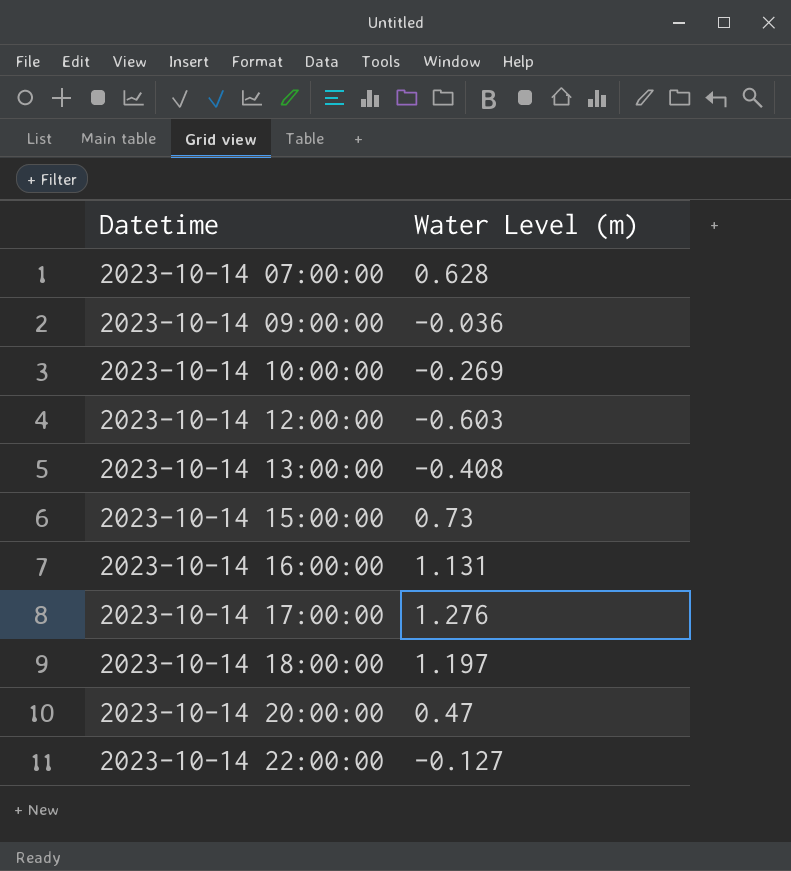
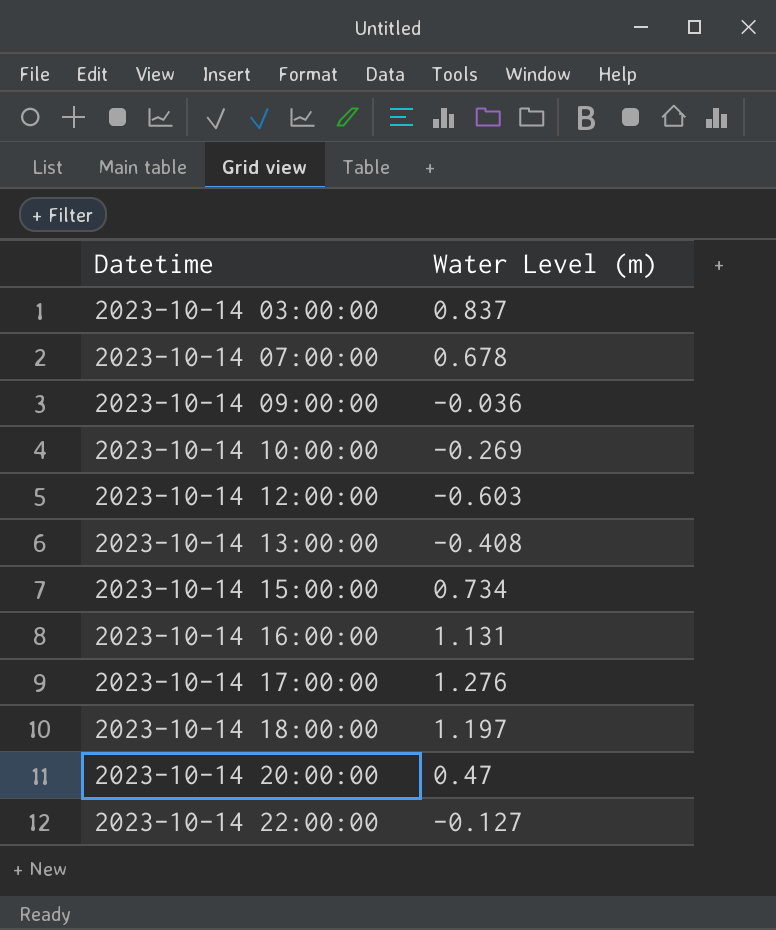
row 2023-10-14 03:00:00: none -> 0.837
2023-10-14 07:00:00 | Water Level (m): 0.628 -> 0.678
2023-10-14 15:00:00 | Water Level (m): 0.73 -> 0.734

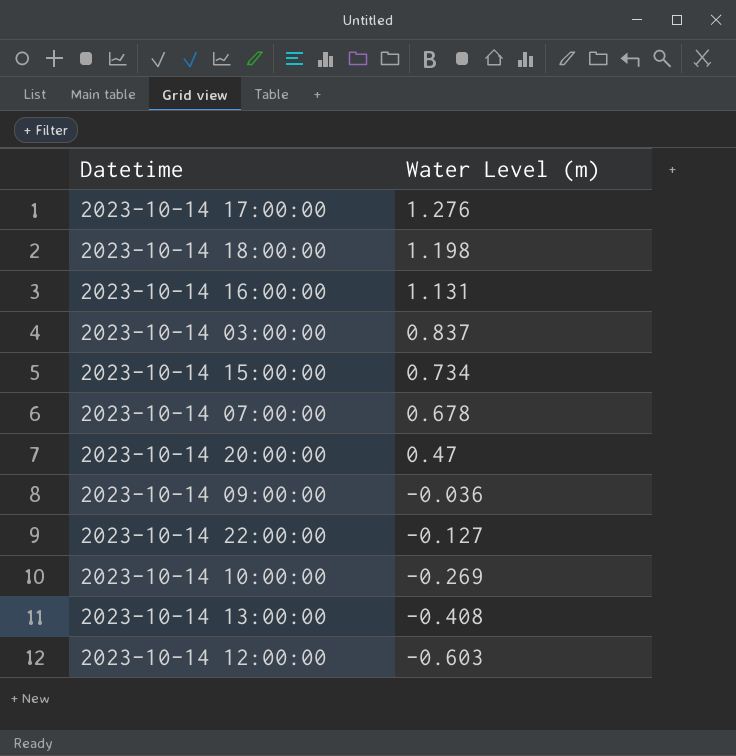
row order: Datetime ascending -> Water Level (m) descending
2023-10-14 18:00:00 | Water Level (m): 1.197 -> 1.198

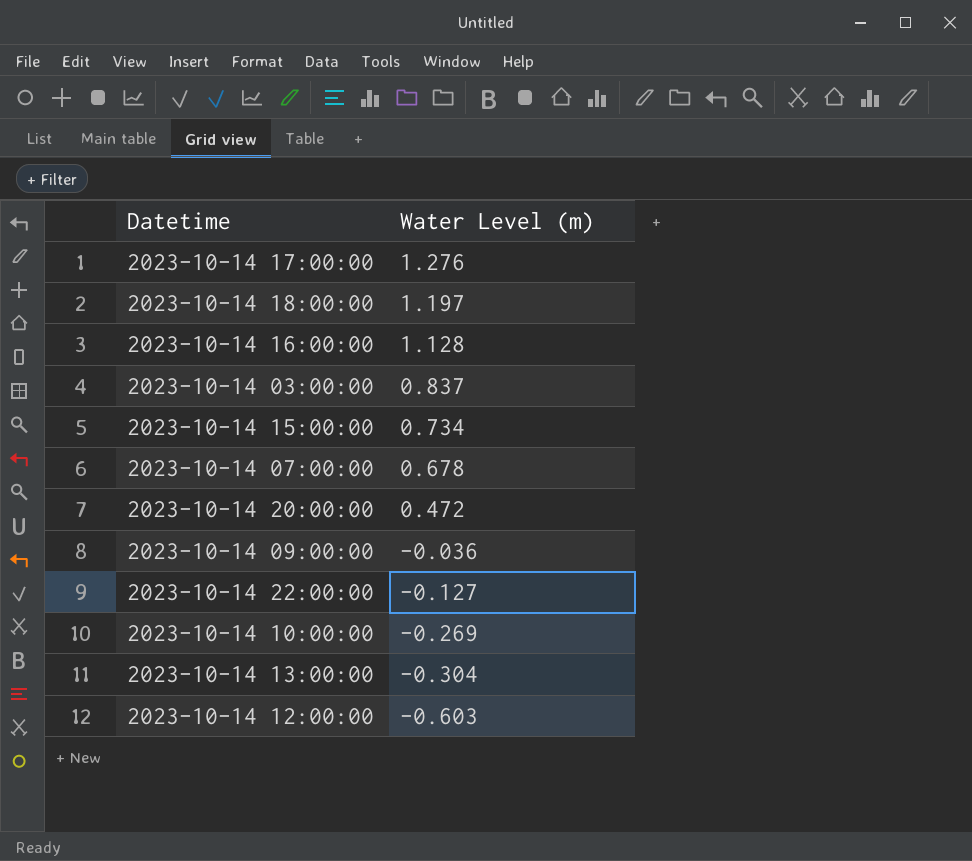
2023-10-14 18:00:00 | Water Level (m): 1.198 -> 1.197
2023-10-14 16:00:00 | Water Level (m): 1.131 -> 1.128
2023-10-14 20:00:00 | Water Level (m): 0.47 -> 0.472
2023-10-14 13:00:00 | Water Level (m): -0.408 -> -0.304

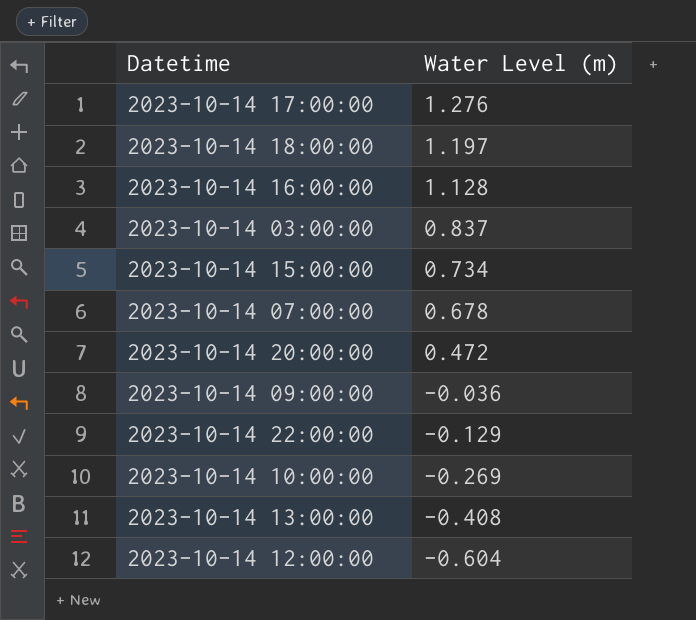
2023-10-14 22:00:00 | Water Level (m): -0.127 -> -0.129
2023-10-14 13:00:00 | Water Level (m): -0.304 -> -0.408
2023-10-14 12:00:00 | Water Level (m): -0.603 -> -0.604

